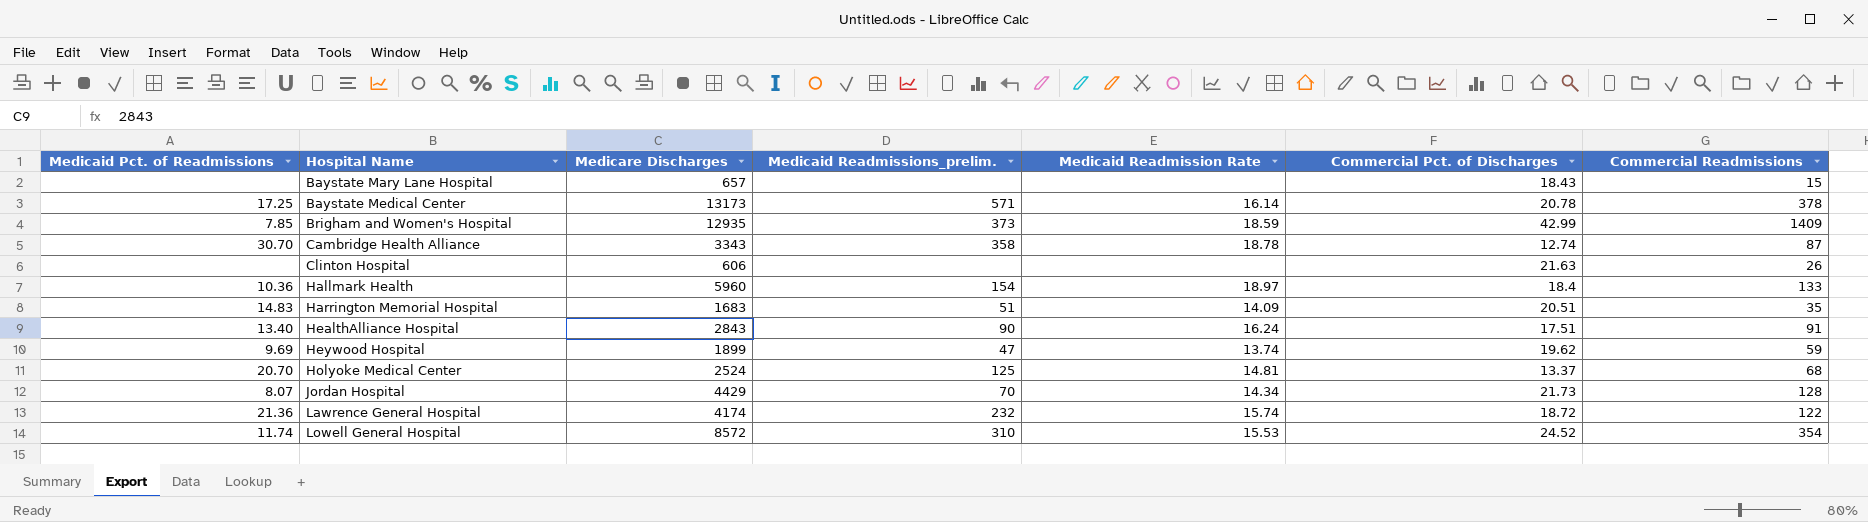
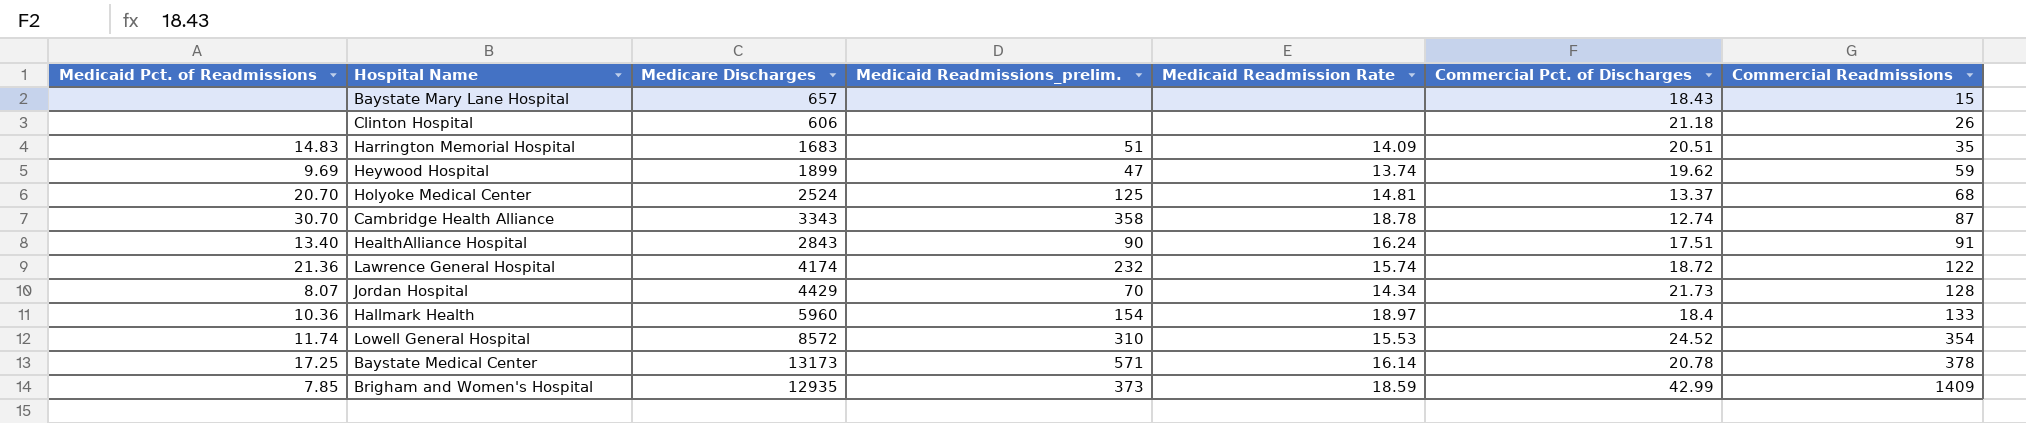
row order: Hospital Name ascending -> Commercial Readmissions ascending
Clinton Hospital | Commercial Pct. of Discharges: 21.63 -> 21.18

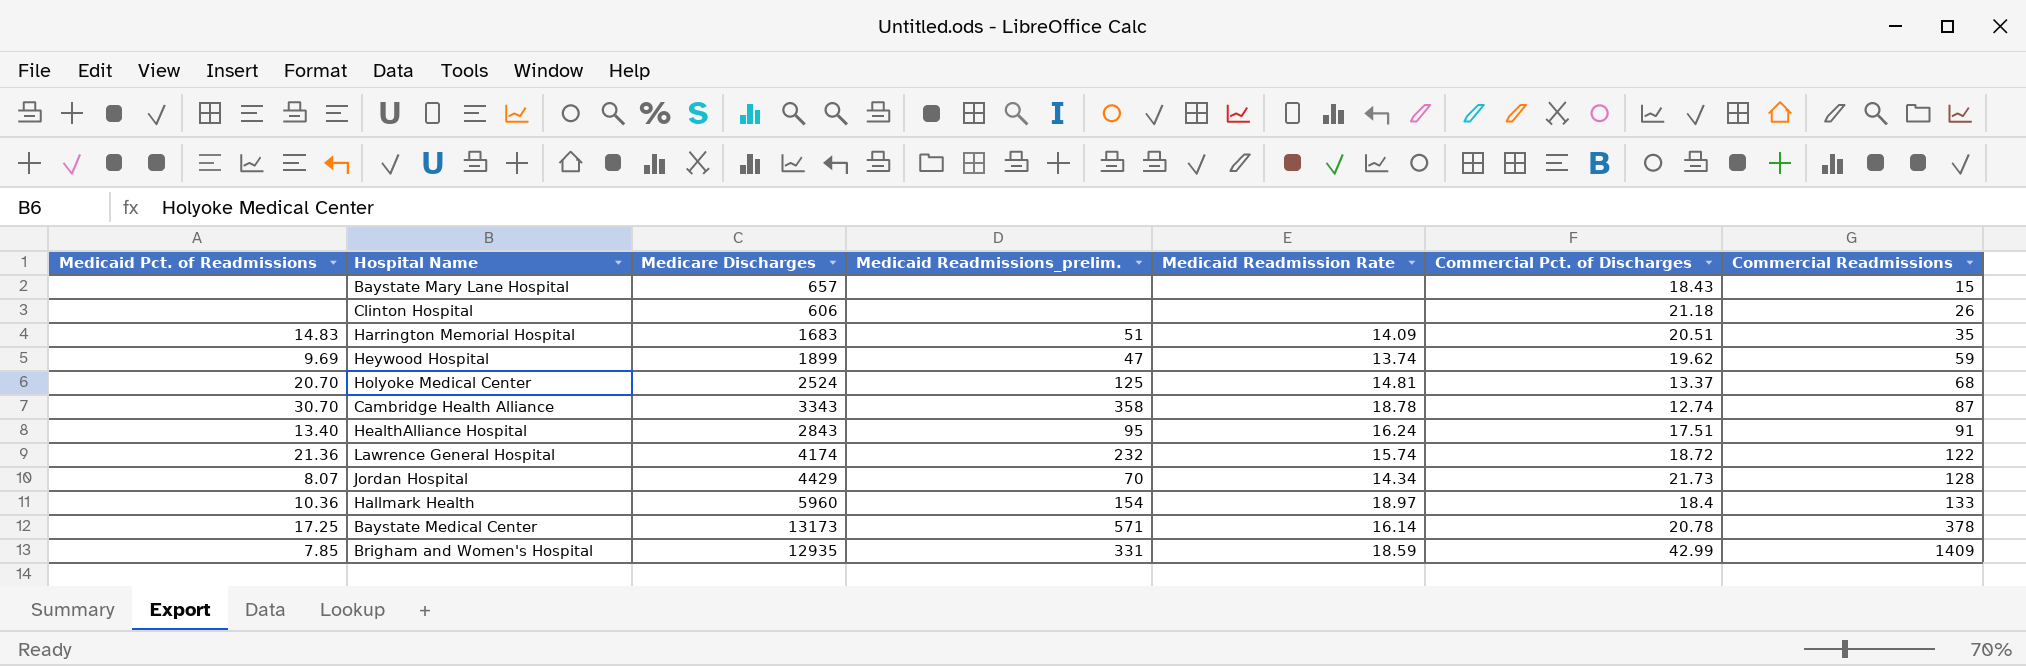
row Lowell General Hospital: 11.74 | 8572 | 310 | 15.53 | 24.52 | 354 -> none
HealthAlliance Hospital | Medicaid Readmissions_prelim.: 90 -> 95
Brigham and Women's Hospital | Medicaid Readmissions_prelim.: 373 -> 331

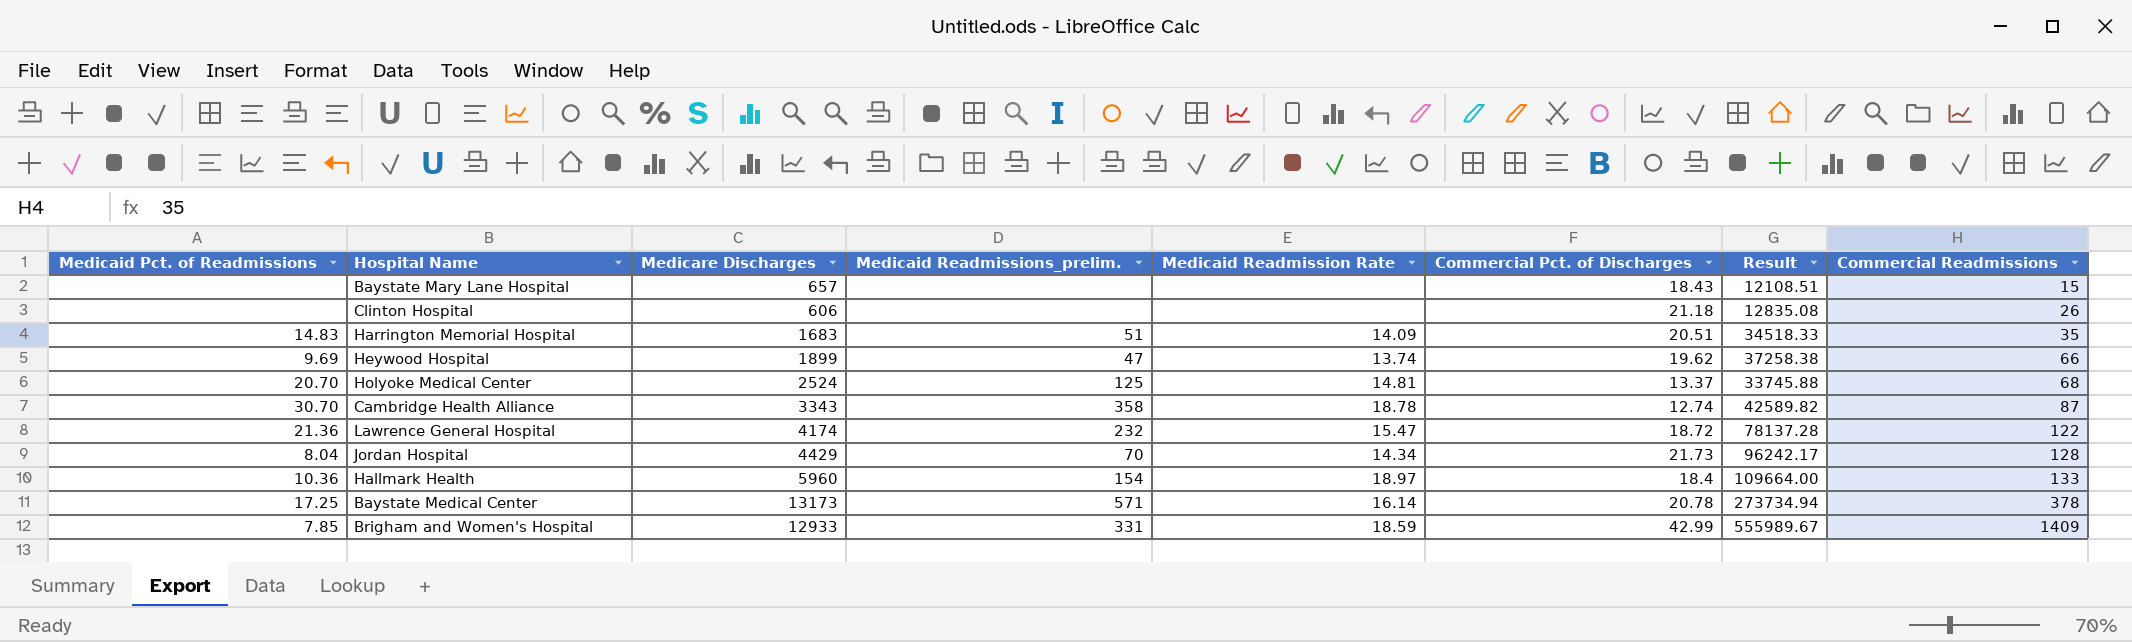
column Result | formula: none -> [Medicare Discharges] * [Commercial Pct. of Discharges]
row HealthAlliance Hospital: 13.40 | 2843 | 95 | 16.24 | 17.51 | 91 -> none
Heywood Hospital | Commercial Readmissions: 59 -> 66
Lawrence General Hospital | Medicaid Readmission Rate: 15.74 -> 15.47
Jordan Hospital | Medicaid Pct. of Readmissions: 8.07 -> 8.04
Brigham and Women's Hospital | Medicare Discharges: 12935 -> 12933

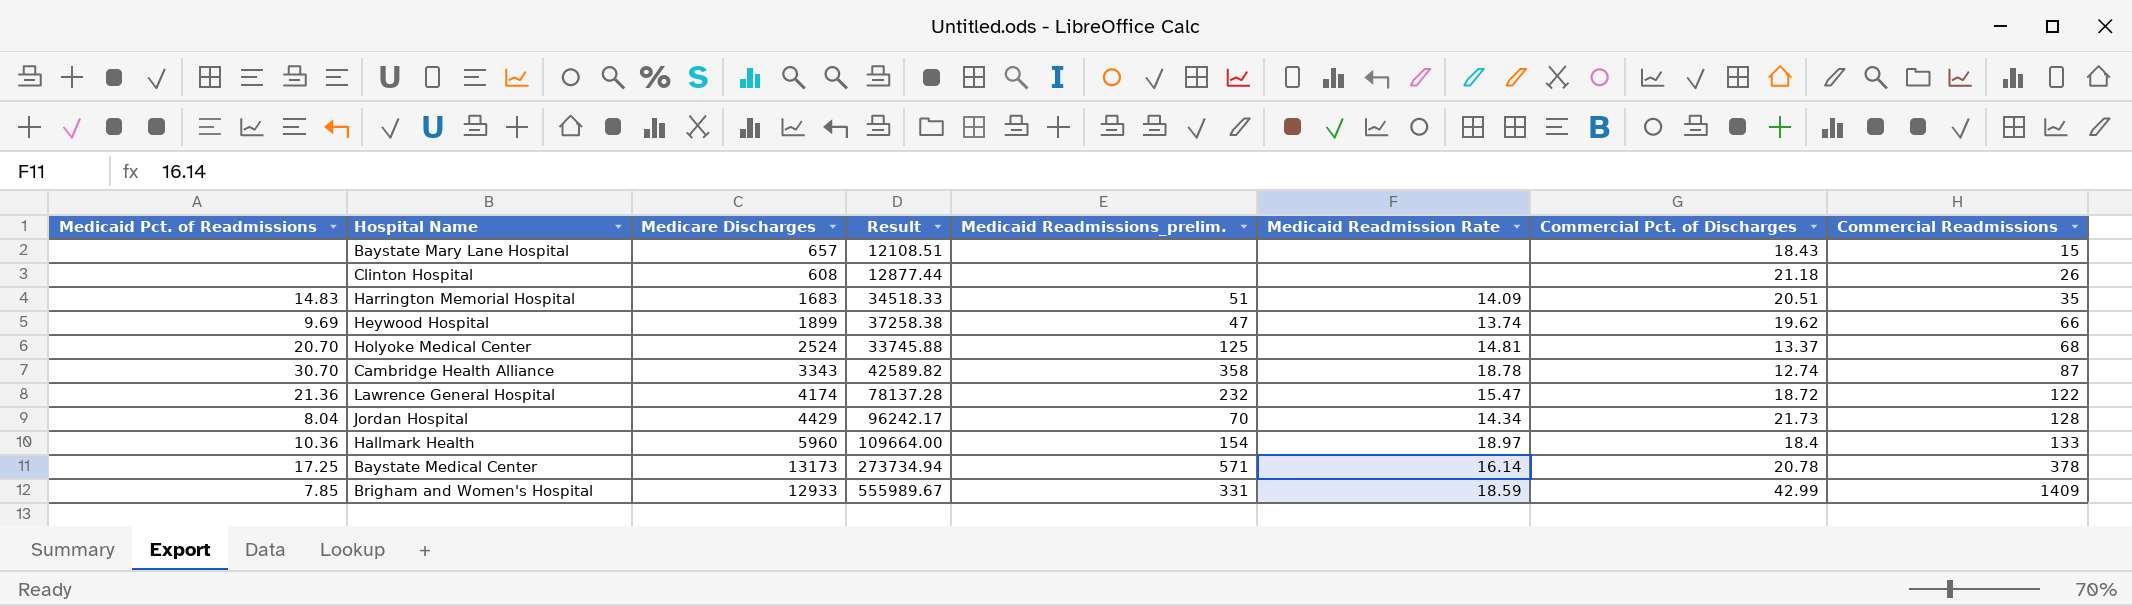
column Result | position: 7 -> 4
Clinton Hospital | Medicare Discharges: 606 -> 608
Clinton Hospital | Result: 12835.08 -> 12877.44

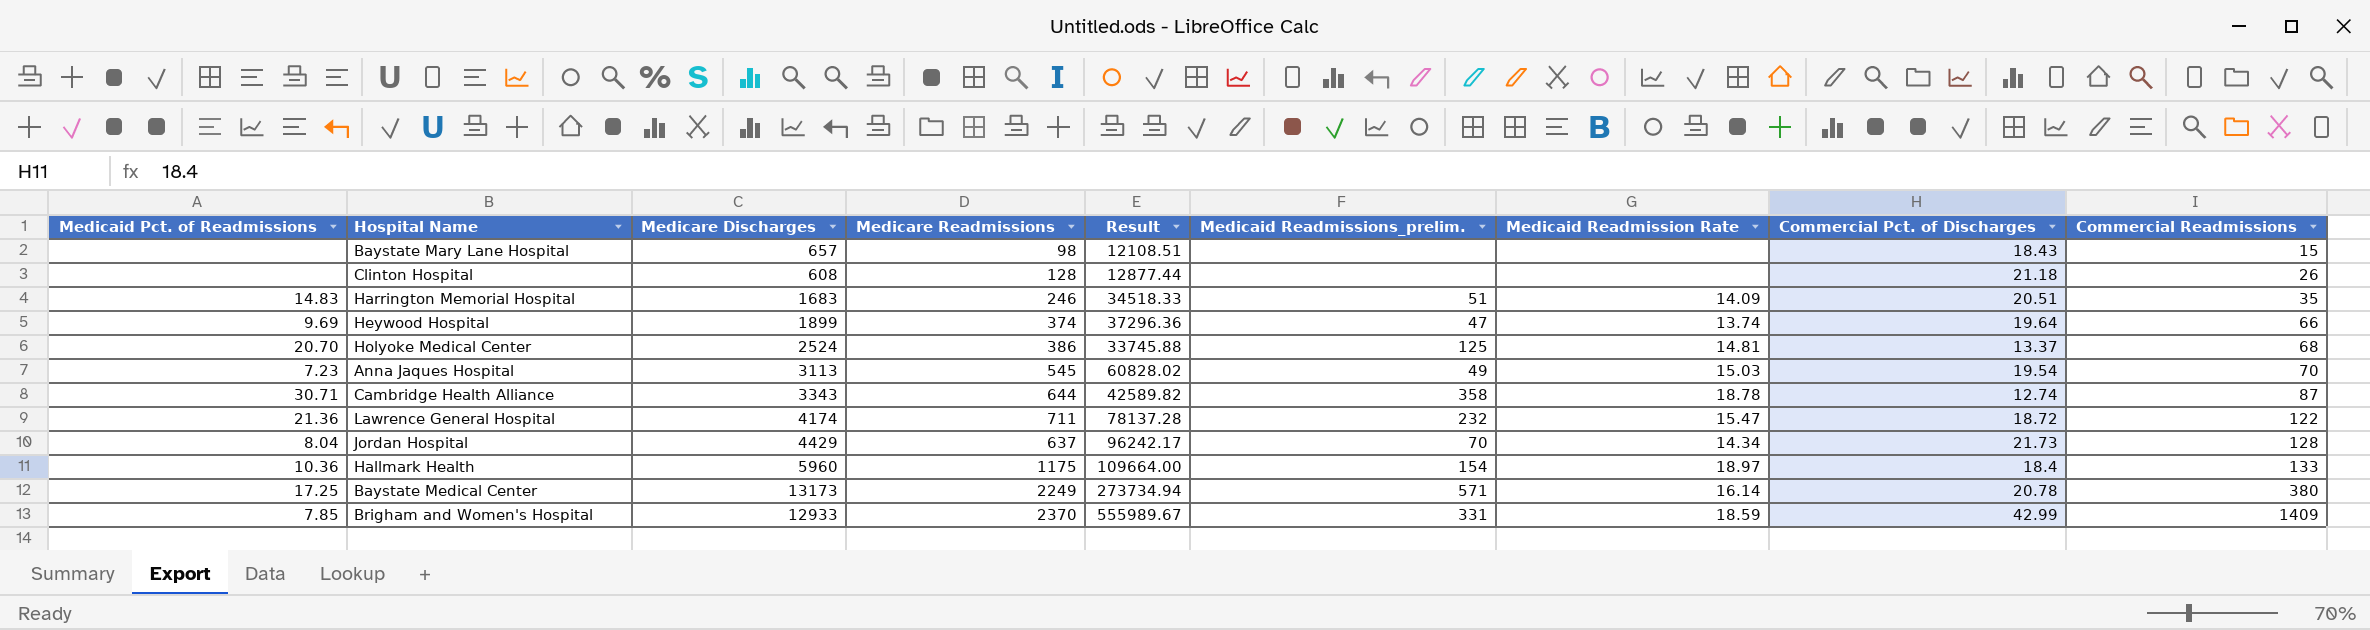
column Medicare Readmissions | position: none -> 4
Heywood Hospital | Result: 37258.38 -> 37296.36
Heywood Hospital | Commercial Pct. of Discharges: 19.62 -> 19.64
row Anna Jaques Hospital: none -> 7.23 | 3113 | 545 | 60828.02 | 49 | 15.03 | 19.54 | 70
Cambridge Health Alliance | Medicaid Pct. of Readmissions: 30.70 -> 30.71
Baystate Medical Center | Commercial Readmissions: 378 -> 380

